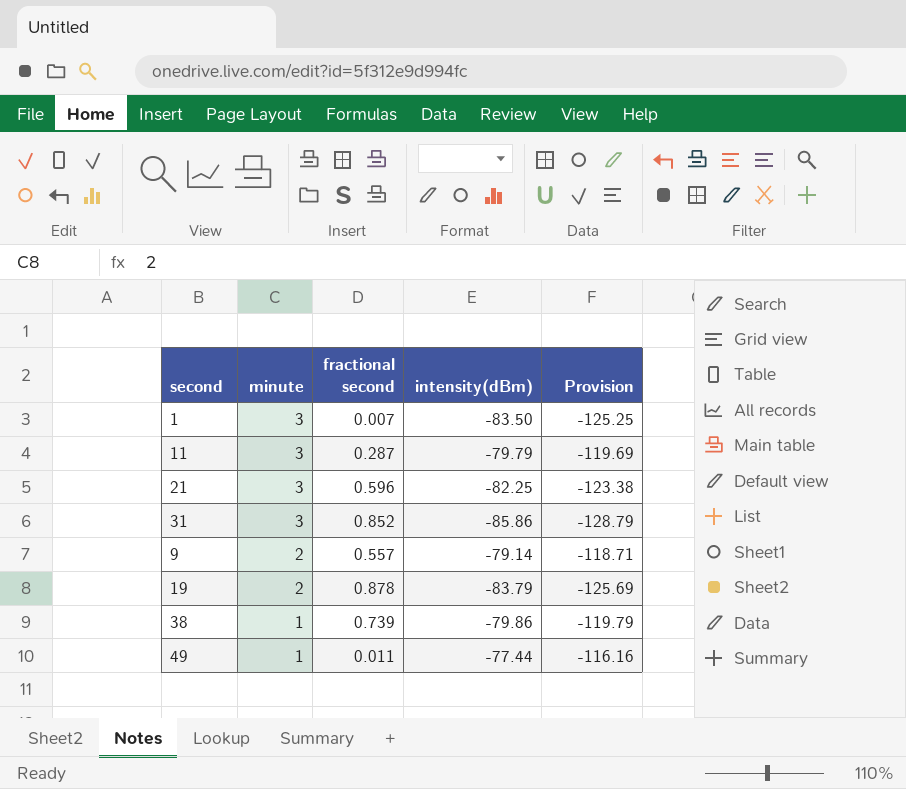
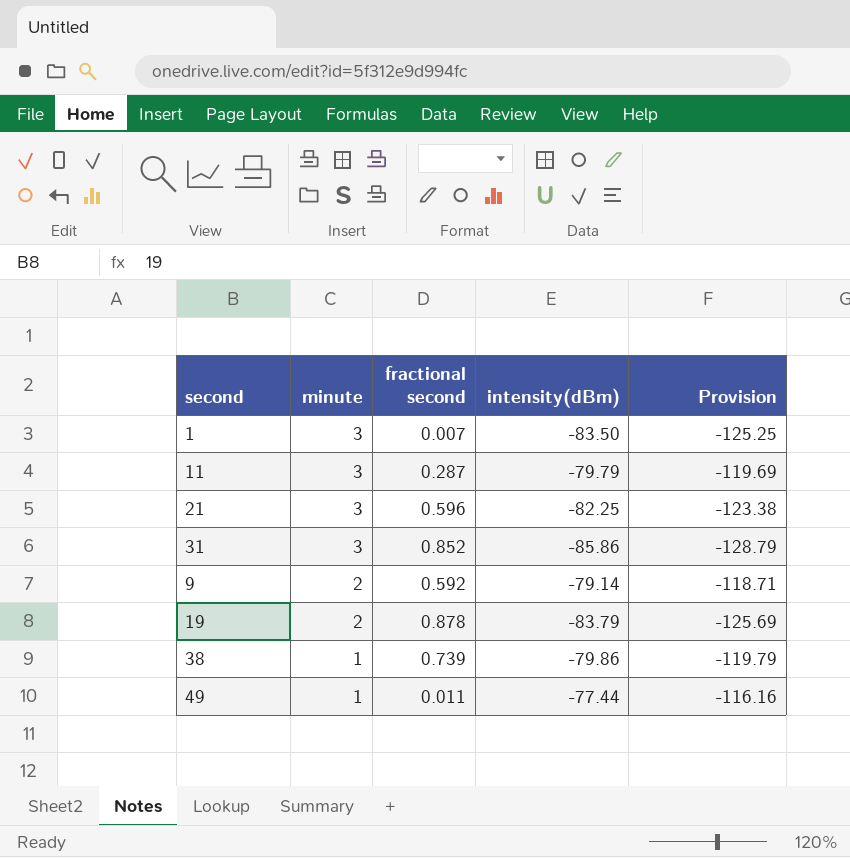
9 | fractional second: 0.557 -> 0.592

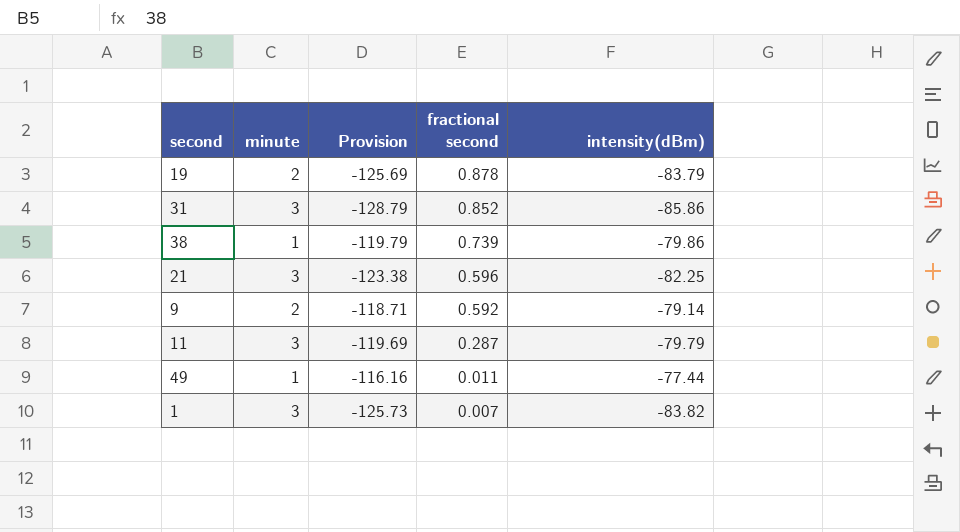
row order: minute descending -> fractional second descending
column Provision | position: 5 -> 3
1 | Provision: -125.25 -> -125.73
1 | intensity(dBm): -83.50 -> -83.82

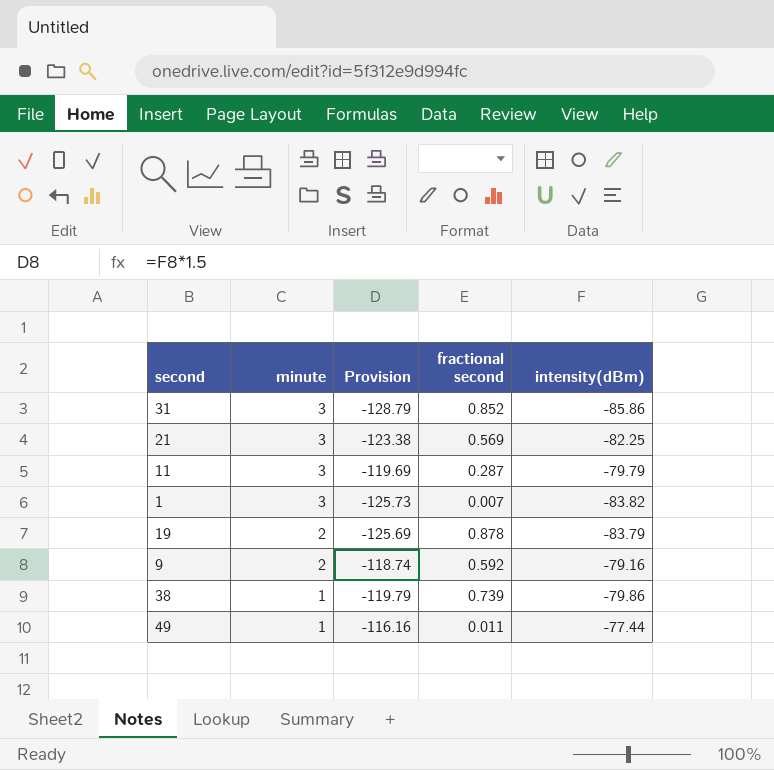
row order: fractional second descending -> minute descending
21 | fractional second: 0.596 -> 0.569
9 | Provision: -118.71 -> -118.74
9 | intensity(dBm): -79.14 -> -79.16

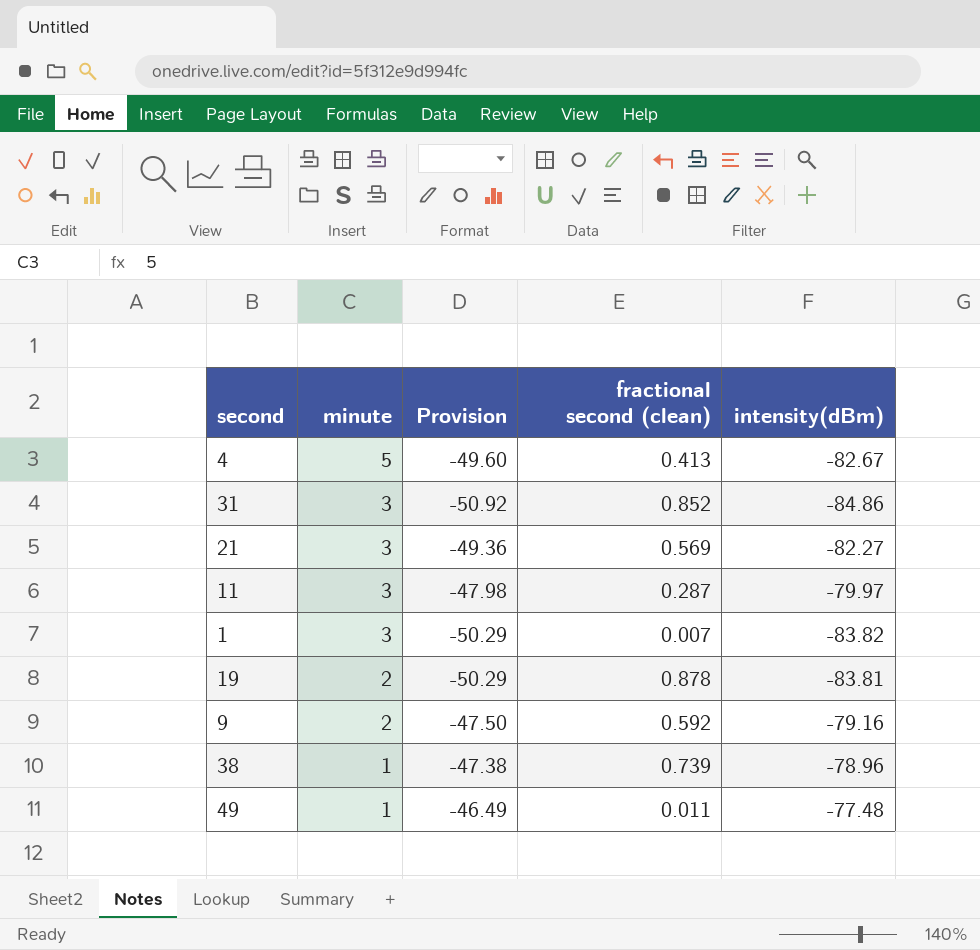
column Provision | formula: [intensity(dBm)] * 1.5 -> [intensity(dBm)] * 0.6
column name: fractional second -> fractional second (clean)
row 4: none -> 5 | -49.60 | 0.413 | -82.67
31 | intensity(dBm): -85.86 -> -84.86
21 | intensity(dBm): -82.25 -> -82.27
11 | intensity(dBm): -79.79 -> -79.97
19 | intensity(dBm): -83.79 -> -83.81
38 | intensity(dBm): -79.86 -> -78.96
49 | intensity(dBm): -77.44 -> -77.48

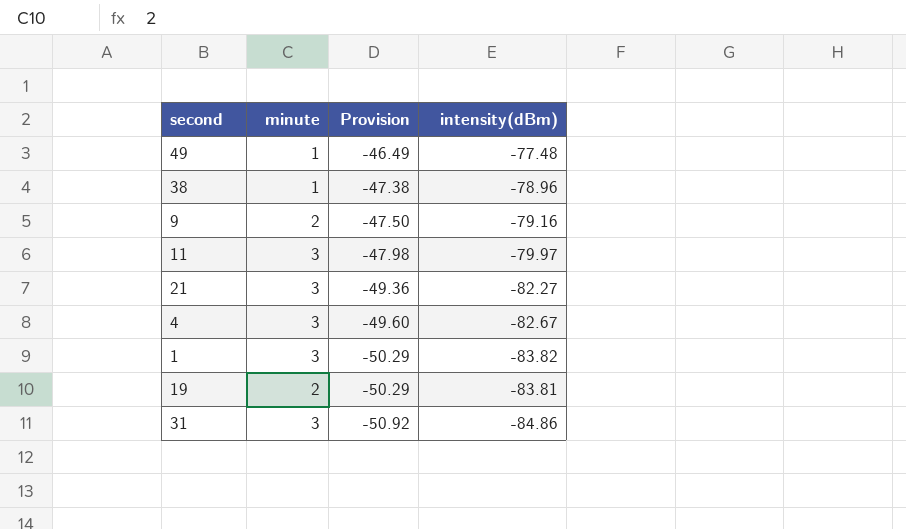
row order: minute descending -> Provision descending
column fractional second (clean) | position: 4 -> none
4 | minute: 5 -> 3

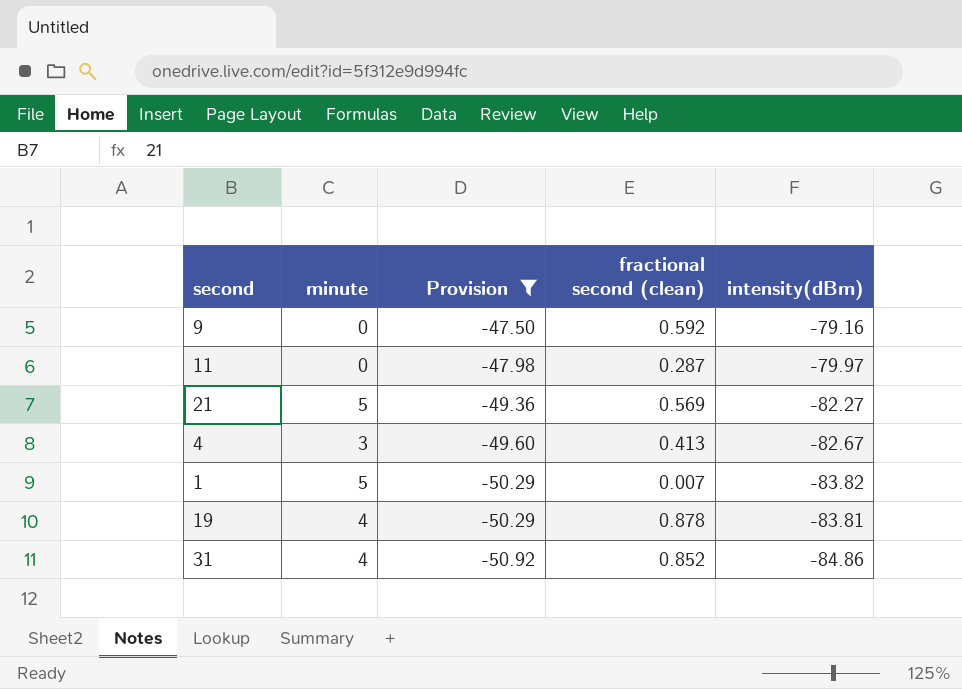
filter: none -> Provision <= -47.50
column fractional second (clean) | position: none -> 4
9 | minute: 2 -> 0
11 | minute: 3 -> 0
21 | minute: 3 -> 5
1 | minute: 3 -> 5
19 | minute: 2 -> 4
31 | minute: 3 -> 4

